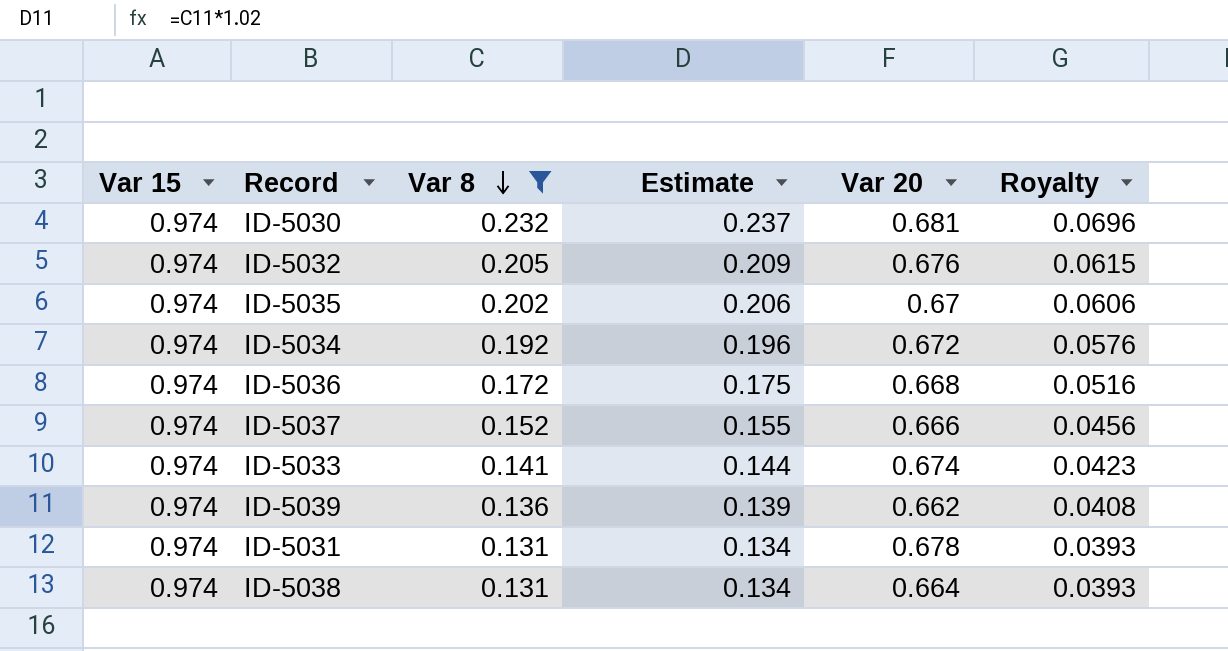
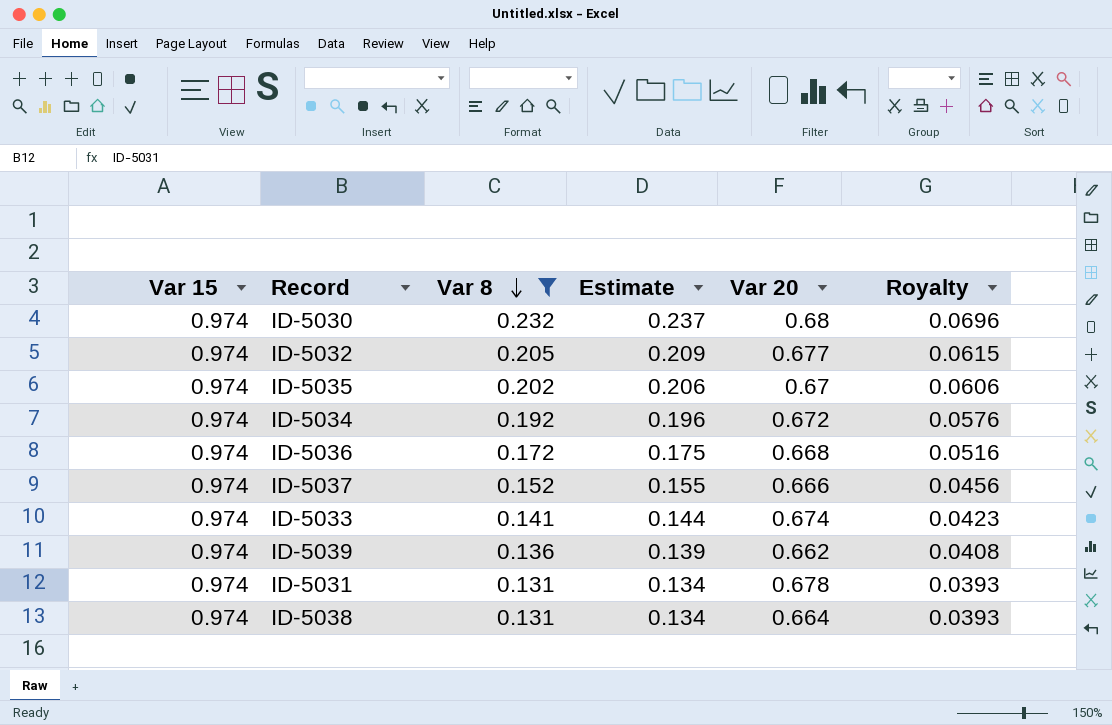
ID-5030 | Var 20: 0.681 -> 0.68
ID-5032 | Var 20: 0.676 -> 0.677

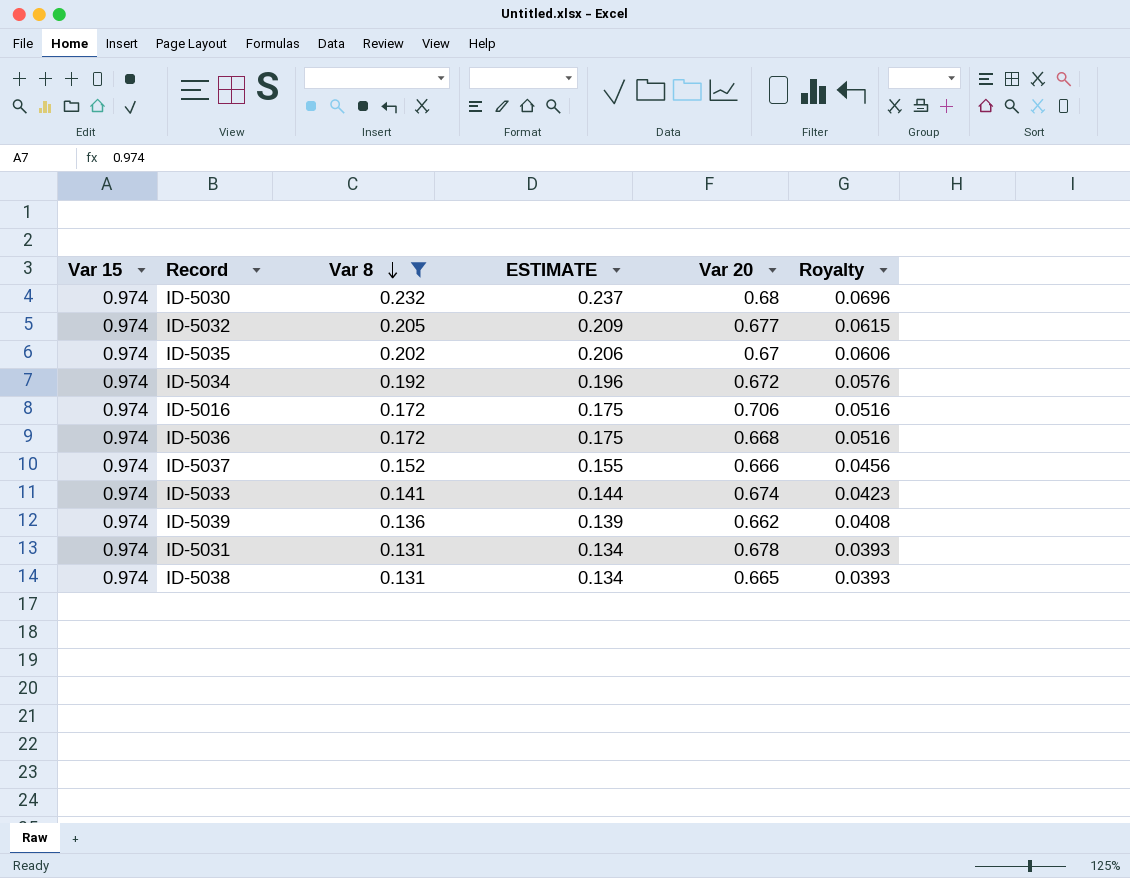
column name: Estimate -> ESTIMATE
row ID-5016: none -> 0.974 | 0.172 | 0.175 | 0.706 | 0.0516
ID-5038 | Var 20: 0.664 -> 0.665

